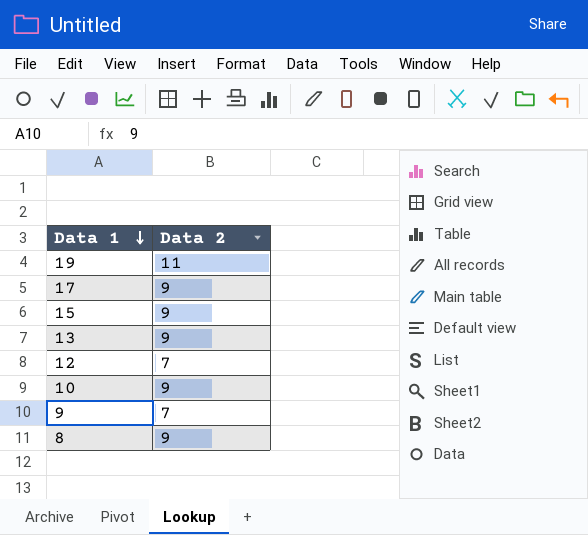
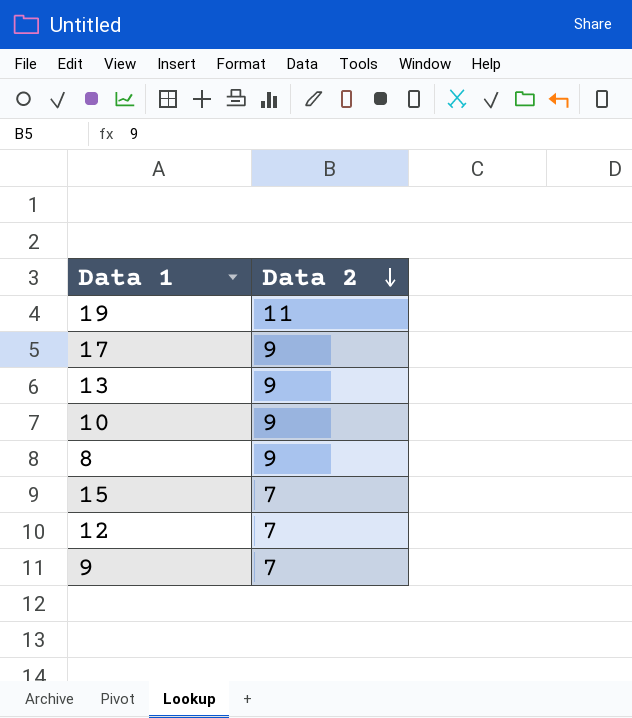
row order: Data 1 descending -> Data 2 descending
15 | Data 2: 9 -> 7

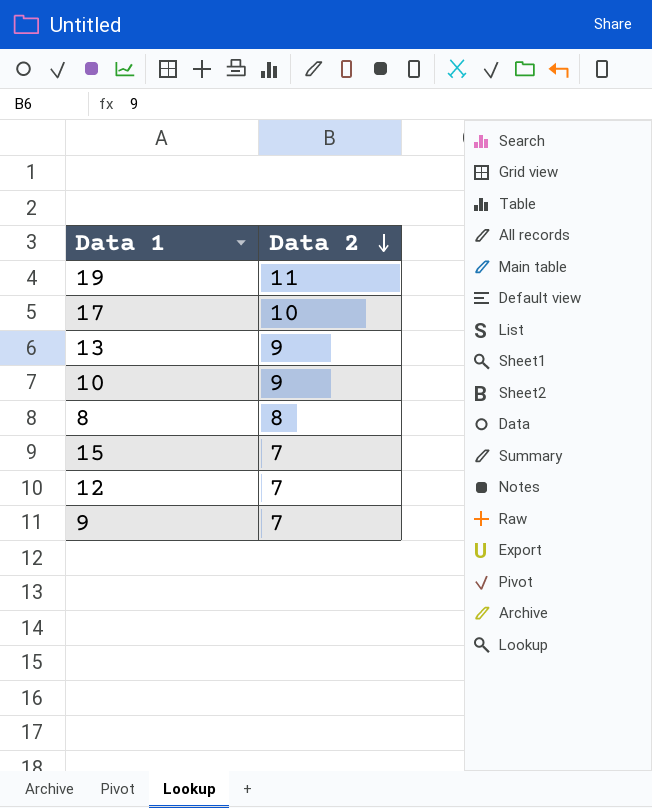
17 | Data 2: 9 -> 10
8 | Data 2: 9 -> 8

